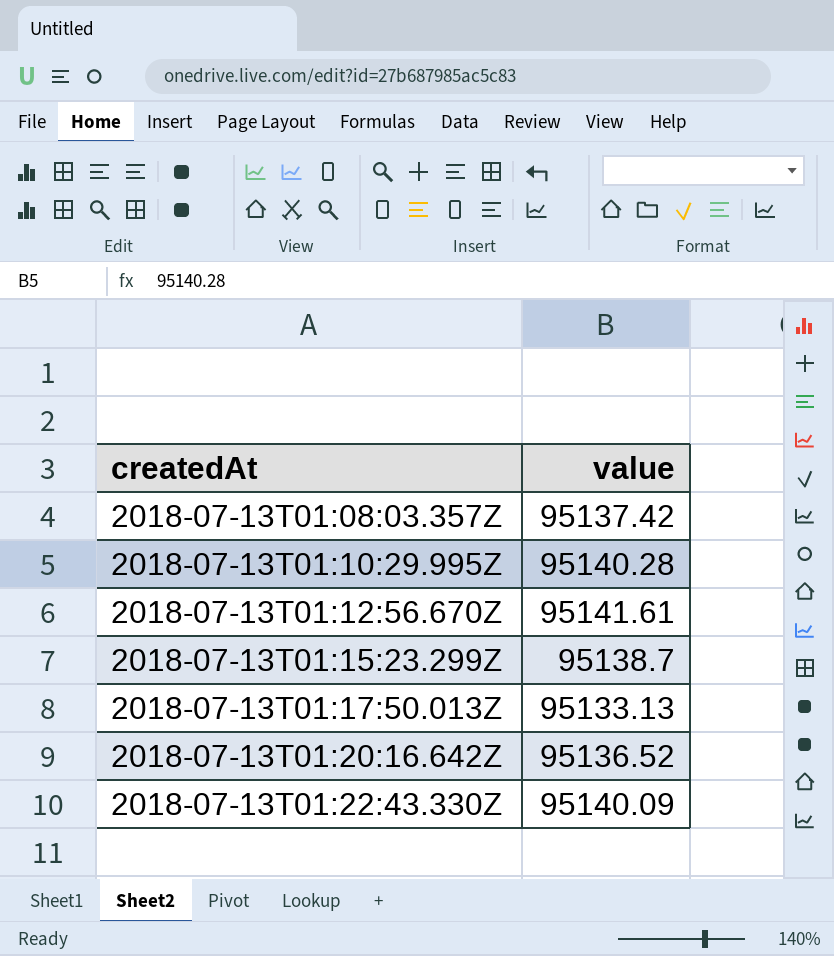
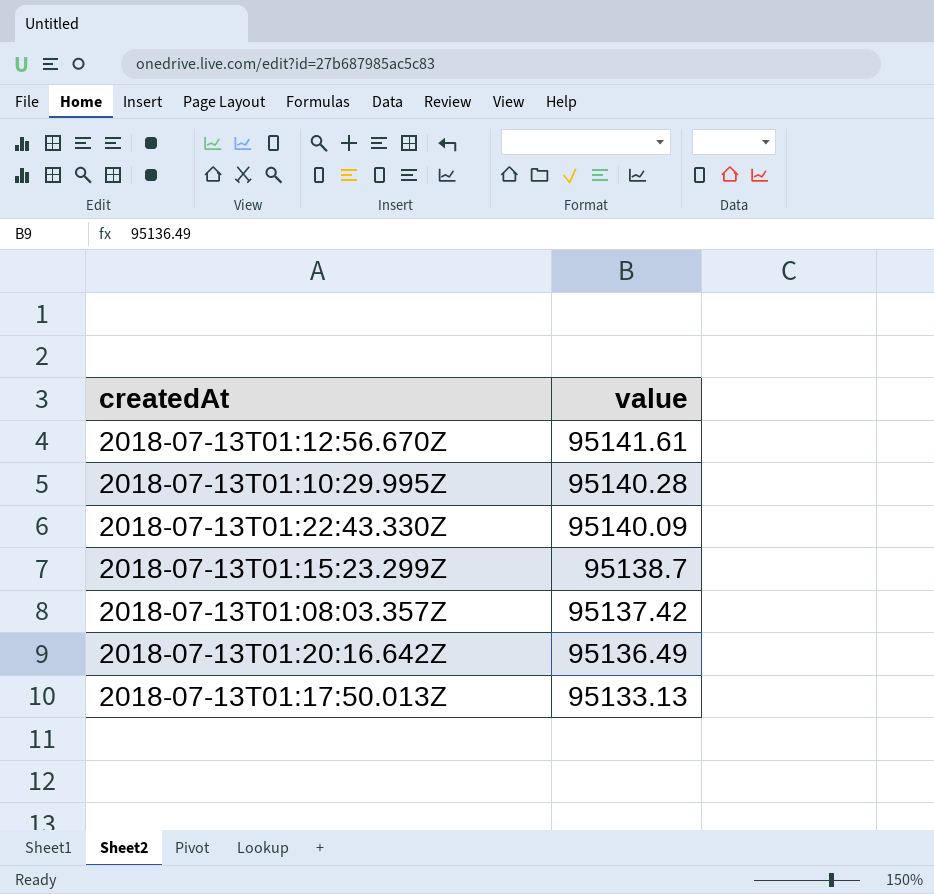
row order: createdAt ascending -> value descending
2018-07-13T01:20:16.642Z | value: 95136.52 -> 95136.49

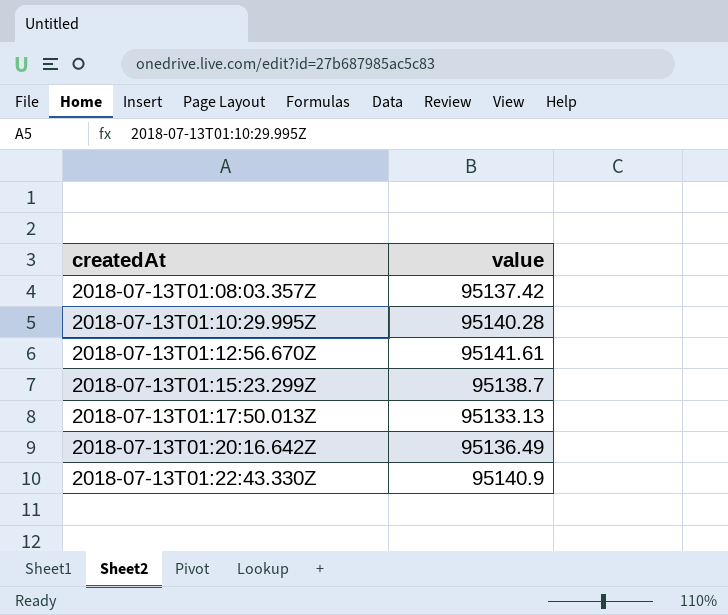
row order: value descending -> createdAt ascending
2018-07-13T01:22:43.330Z | value: 95140.09 -> 95140.9

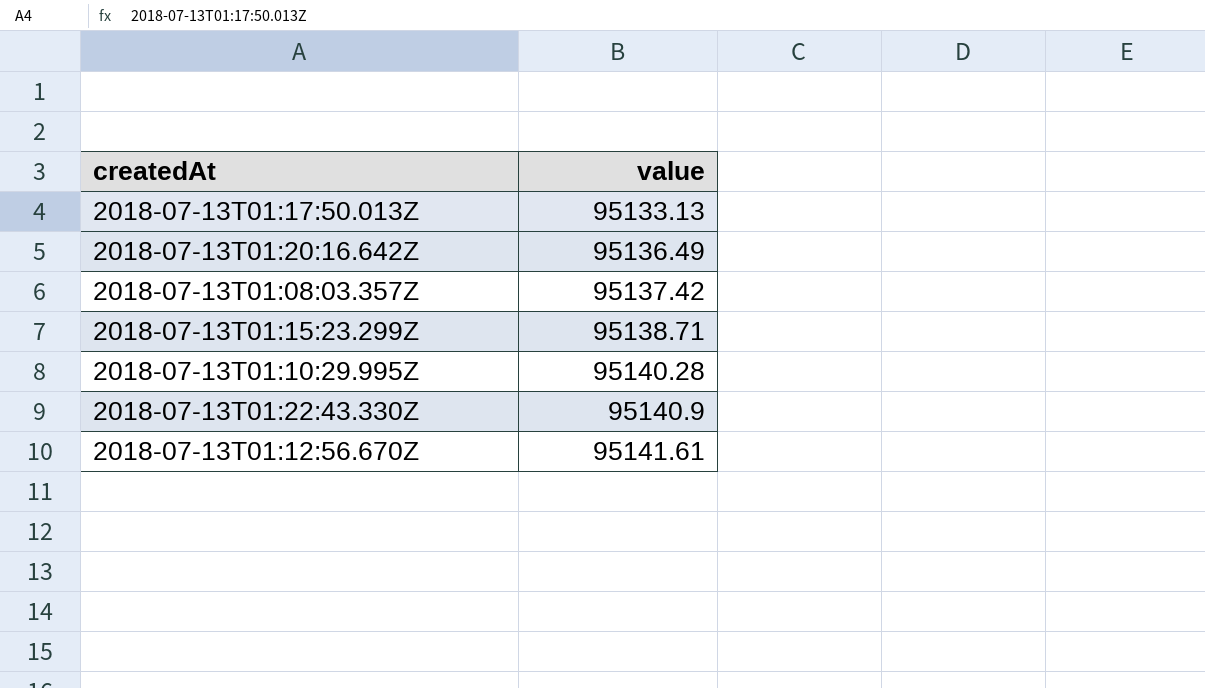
row order: createdAt ascending -> value ascending
2018-07-13T01:15:23.299Z | value: 95138.7 -> 95138.71

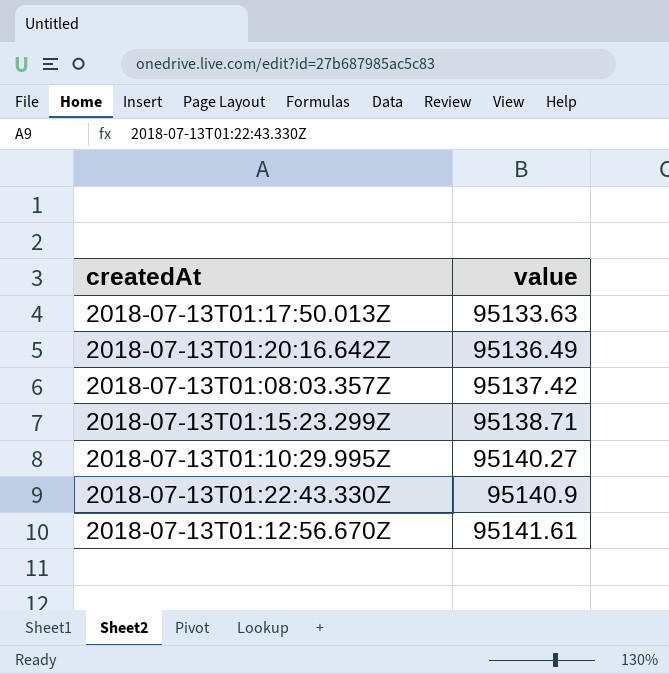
2018-07-13T01:17:50.013Z | value: 95133.13 -> 95133.63
2018-07-13T01:10:29.995Z | value: 95140.28 -> 95140.27

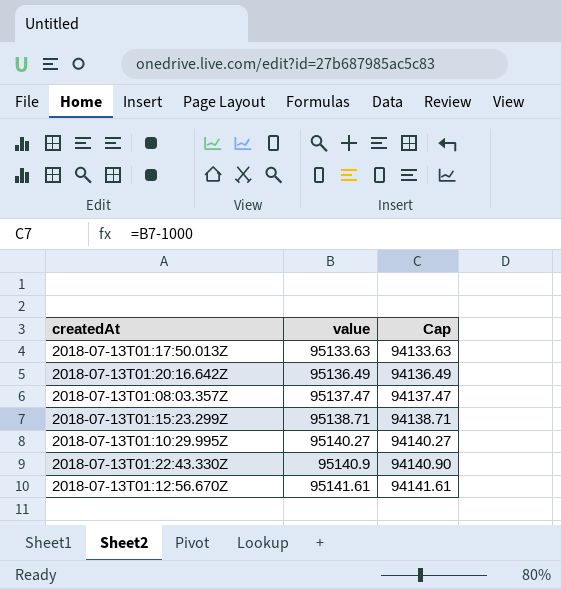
column Cap | formula: none -> [value] - 1000
2018-07-13T01:08:03.357Z | value: 95137.42 -> 95137.47

